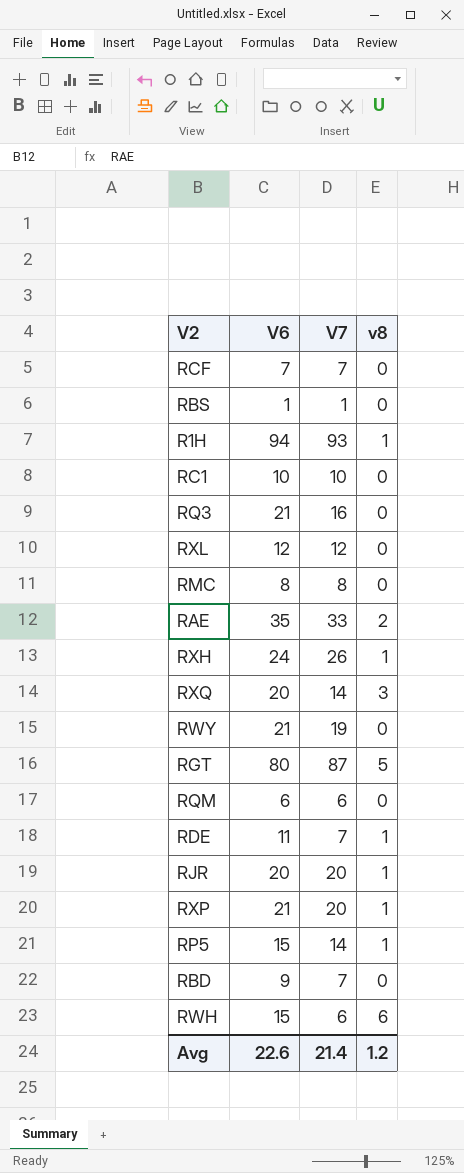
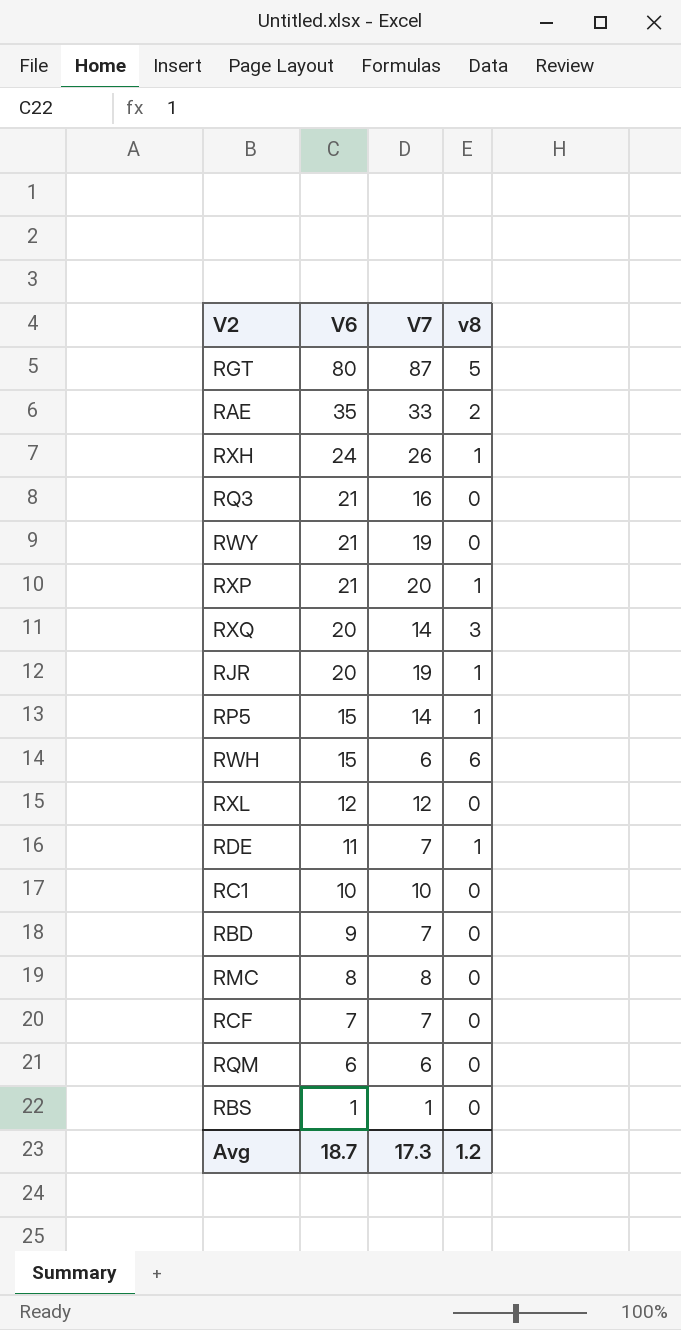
row order: none -> V6 descending
row R1H: 94 | 93 | 1 -> none
RJR | V7: 20 -> 19
Avg | V6: 22.6 -> 18.7
Avg | V7: 21.4 -> 17.3

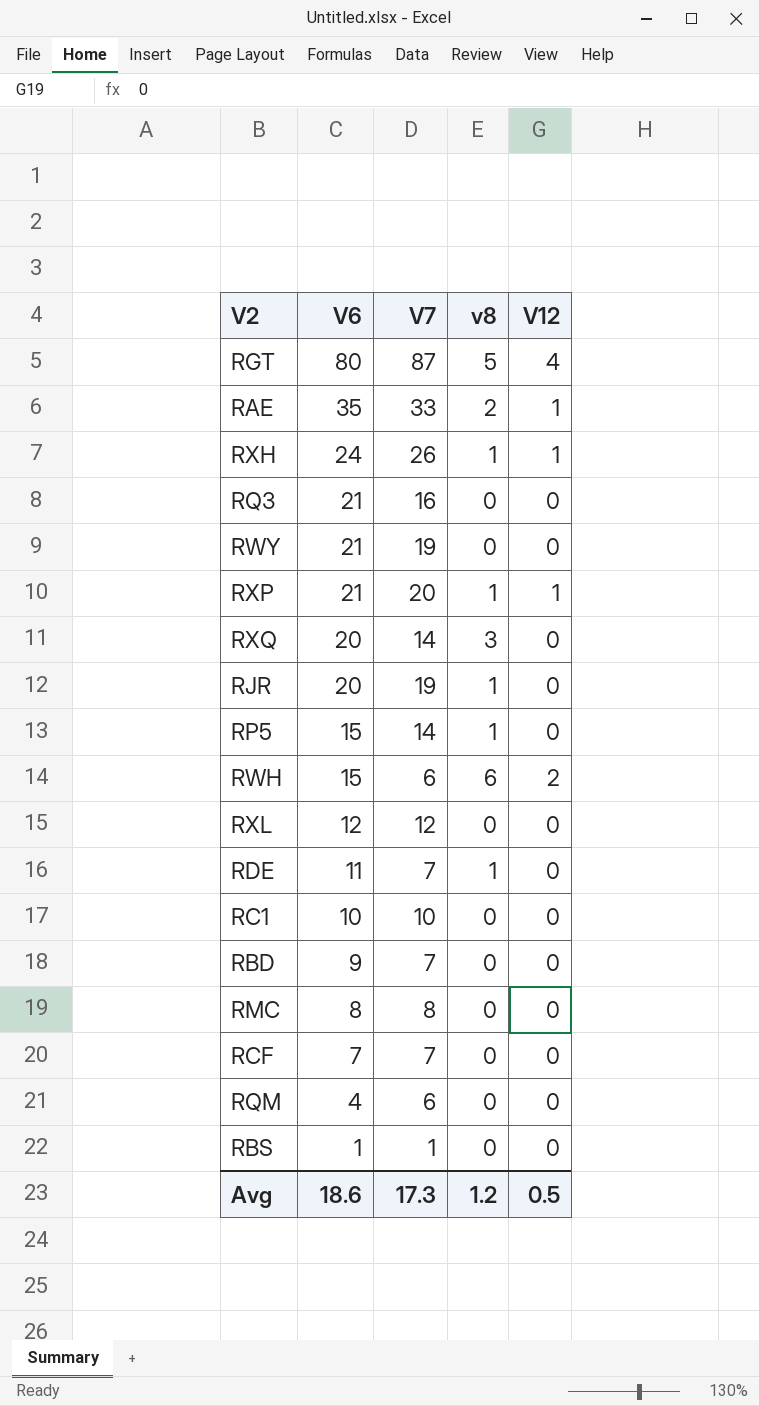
column V12 | position: none -> 5
RQM | V6: 6 -> 4
Avg | V6: 18.7 -> 18.6

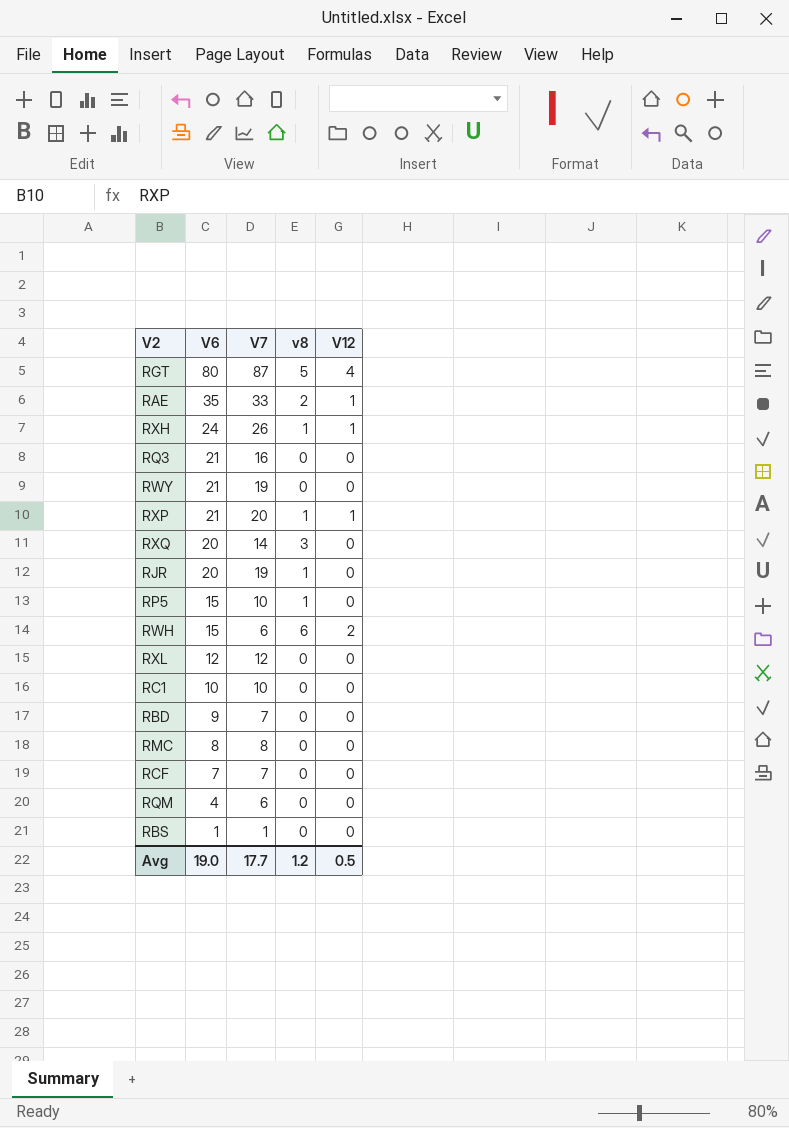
row RDE: 11 | 7 | 1 | 0 -> none
RP5 | V7: 14 -> 10
Avg | V6: 18.6 -> 19.0
Avg | V7: 17.3 -> 17.7

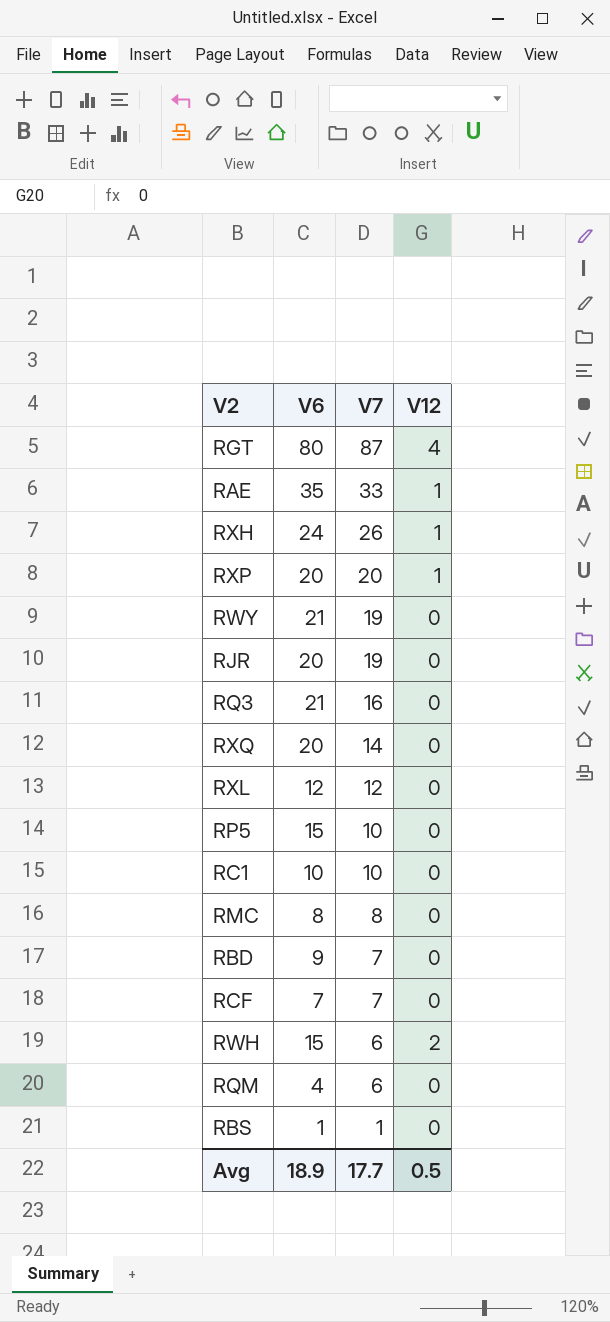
row order: V6 descending -> V7 descending
column v8 | position: 4 -> none
RXP | V6: 21 -> 20
Avg | V6: 19.0 -> 18.9

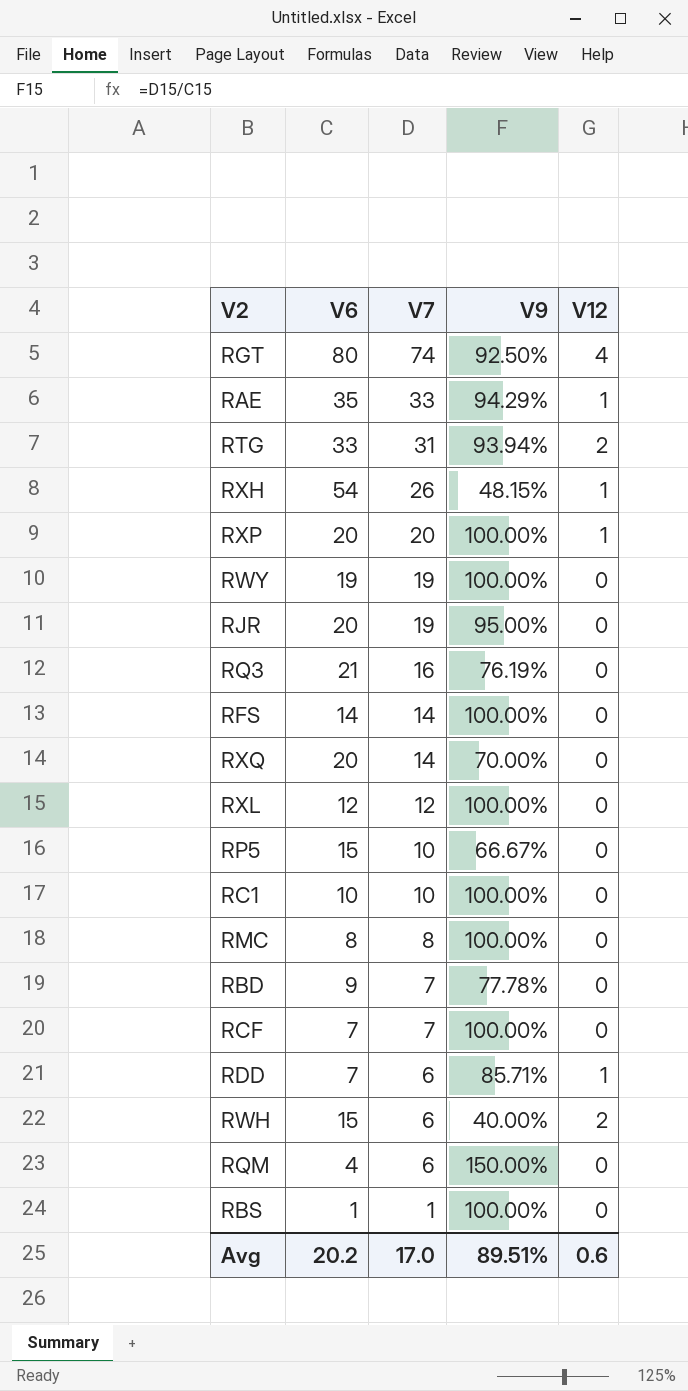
column V9 | formula: none -> [V7] / [V6]
RGT | V7: 87 -> 74
row RTG: none -> 33 | 31 | 93.94% | 2
RXH | V6: 24 -> 54
RWY | V6: 21 -> 19
row RFS: none -> 14 | 14 | 100.00% | 0
row RDD: none -> 7 | 6 | 85.71% | 1
Avg | V6: 18.9 -> 20.2
Avg | V7: 17.7 -> 17.0
Avg | V12: 0.5 -> 0.6

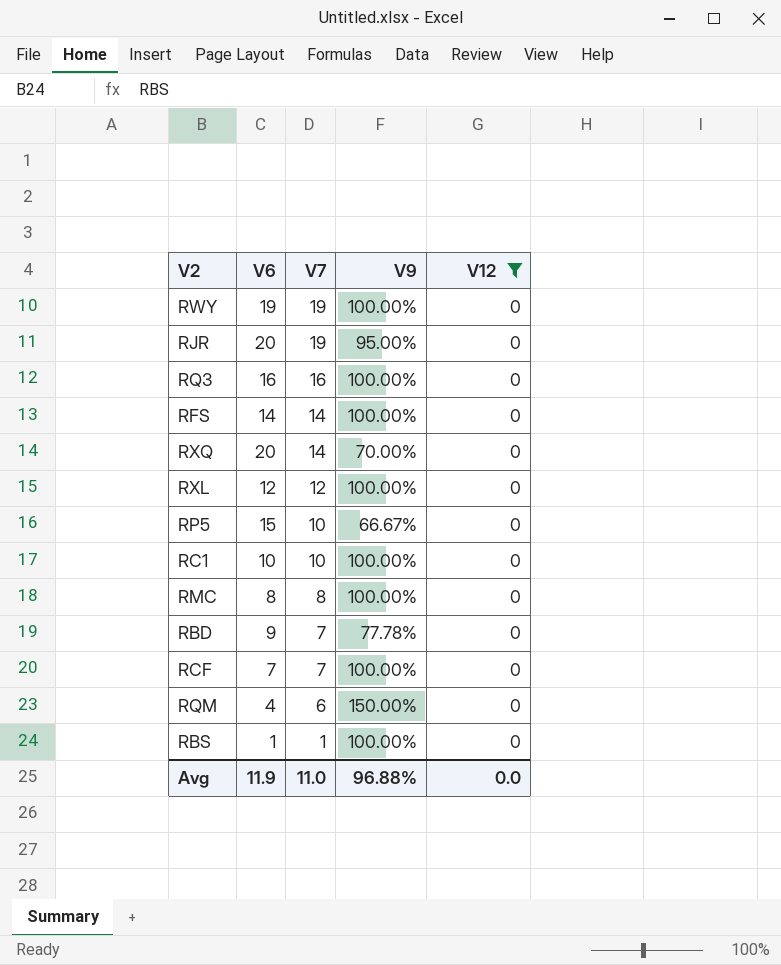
filter: none -> V12 = 0
RQ3 | V6: 21 -> 16
RQ3 | V9: 76.19% -> 100.00%
Avg | V6: 20.2 -> 11.9
Avg | V7: 17.0 -> 11.0
Avg | V9: 89.51% -> 96.88%
Avg | V12: 0.6 -> 0.0

